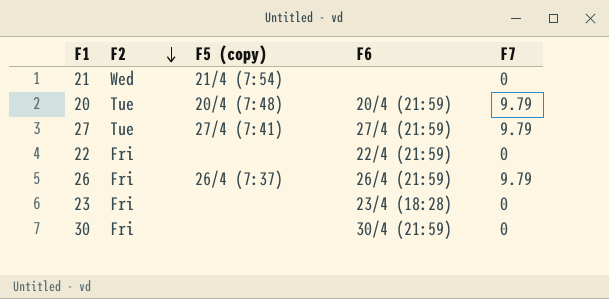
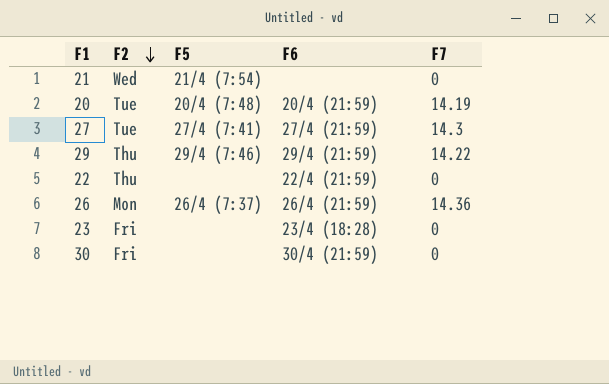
column name: F5 (copy) -> F5
20 | F7: 9.79 -> 14.19
27 | F7: 9.79 -> 14.3
row 29: none -> Thu | 29/4 (7:46) | 29/4 (21:59) | 14.22
22 | F2: Fri -> Thu
26 | F2: Fri -> Mon
26 | F7: 9.79 -> 14.36

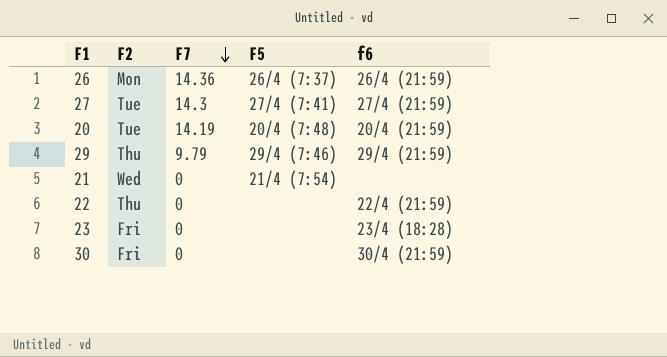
row order: F2 descending -> F7 descending
column F7 | position: 5 -> 3
column name: F6 -> f6
29 | F7: 14.22 -> 9.79

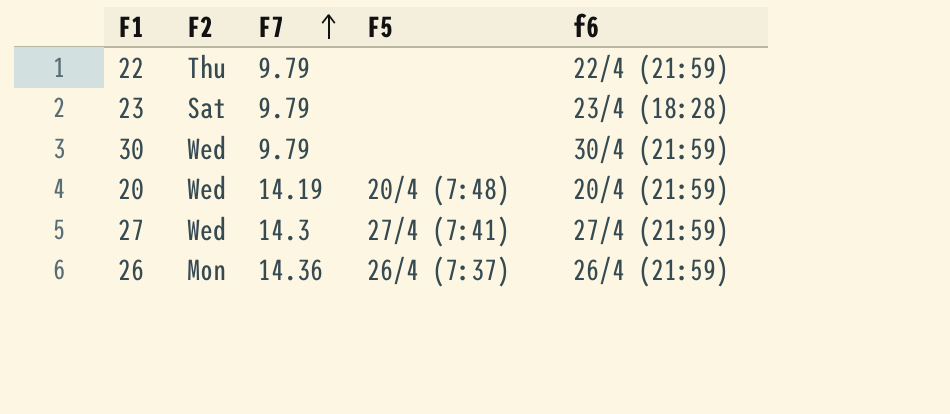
row order: F7 descending -> F7 ascending
row 29: Thu | 9.79 | 29/4 (7:46) | 29/4 (21:59) -> none
row 21: Wed | 0 | 21/4 (7:54) | none -> none
22 | F7: 0 -> 9.79
23 | F2: Fri -> Sat
23 | F7: 0 -> 9.79
30 | F2: Fri -> Wed
30 | F7: 0 -> 9.79
20 | F2: Tue -> Wed
27 | F2: Tue -> Wed

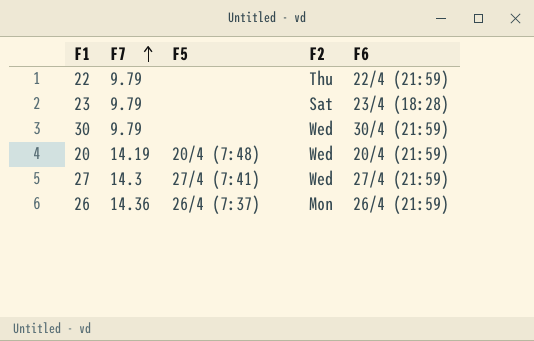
column F2 | position: 2 -> 4
column name: f6 -> F6

